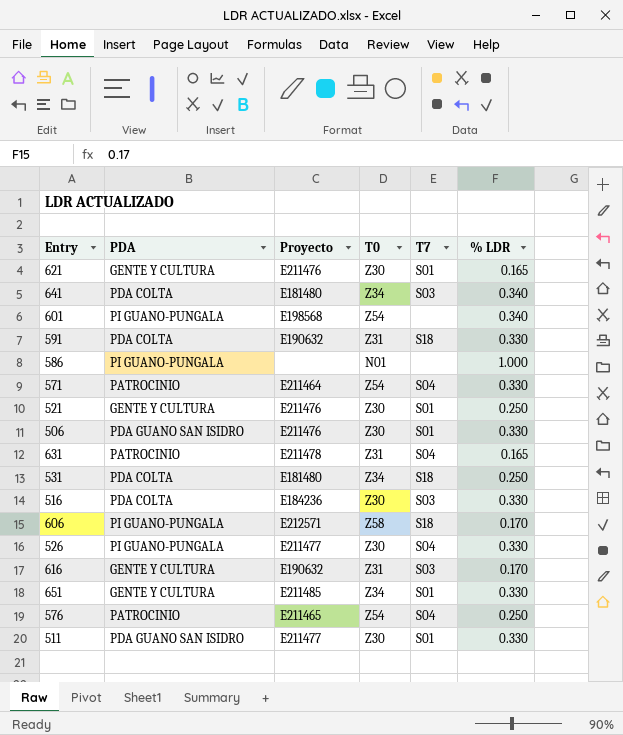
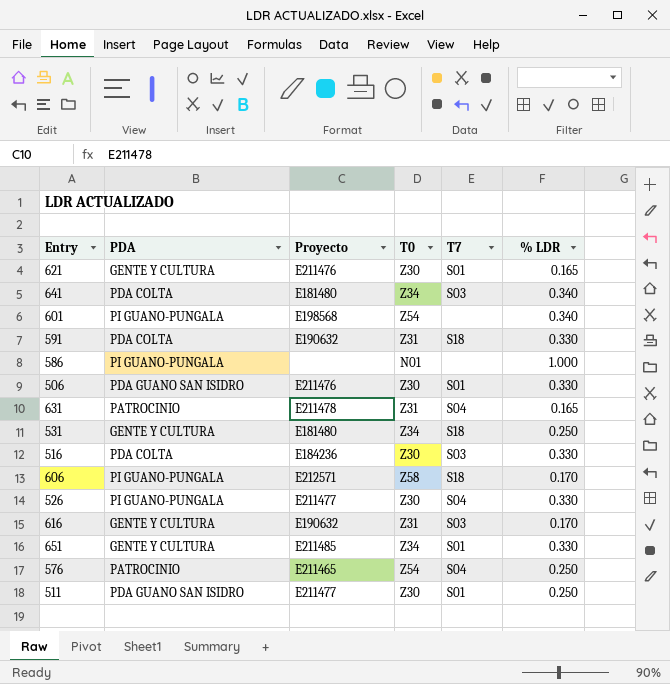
row 571: PATROCINIO | E211464 | Z54 | S04 | 0.330 -> none
row 521: GENTE Y CULTURA | E211476 | Z30 | S01 | 0.250 -> none
531 | PDA: PDA COLTA -> GENTE Y CULTURA
511 | % LDR: 0.330 -> 0.250

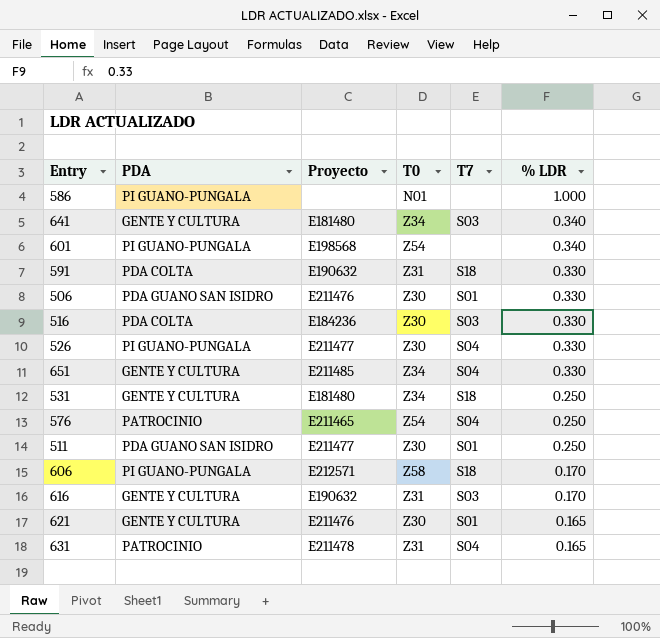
row order: none -> % LDR descending
641 | PDA: PDA COLTA -> GENTE Y CULTURA
651 | T7: S01 -> S04

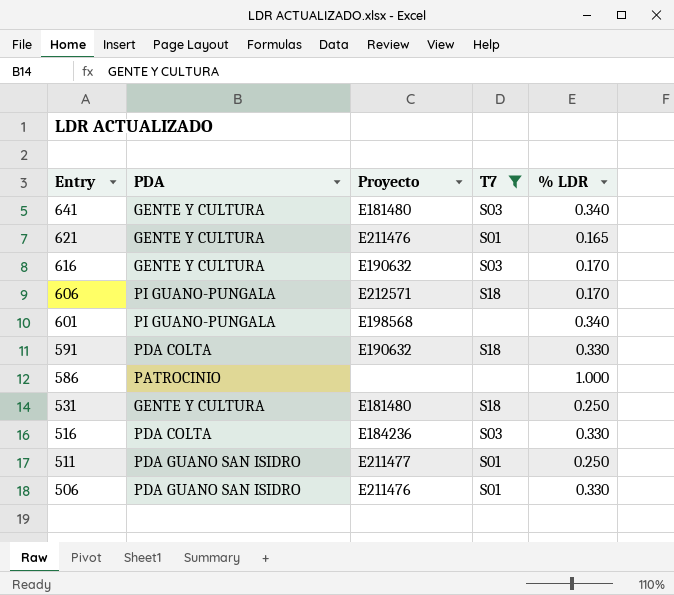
filter: none -> T7 != S04
row order: % LDR descending -> Entry descending
column T0 | position: 4 -> none
586 | PDA: PI GUANO-PUNGALA -> PATROCINIO

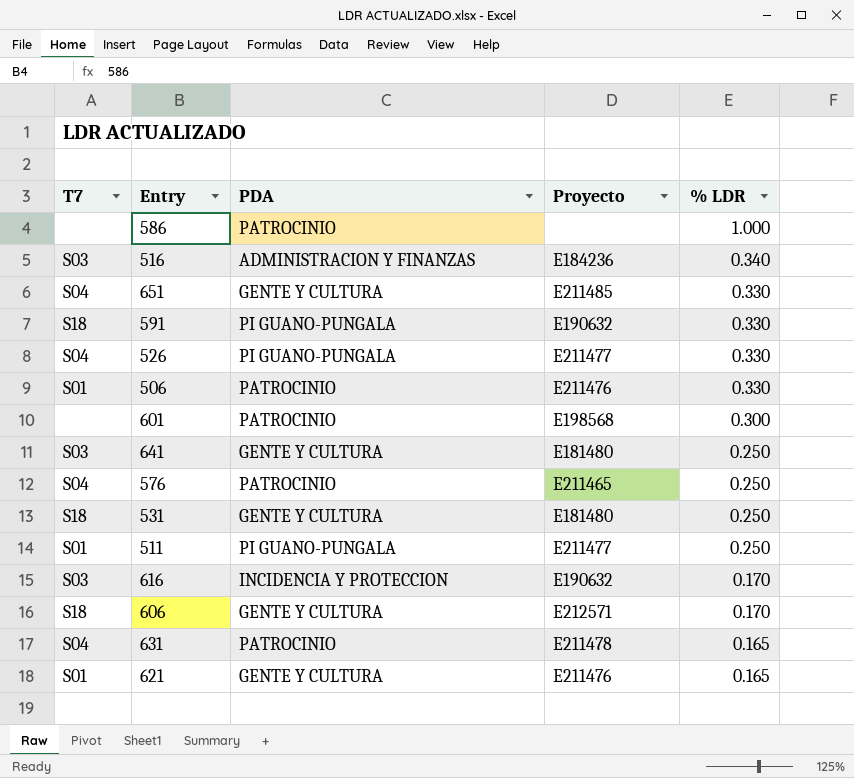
filter: T7 != S04 -> none
row order: Entry descending -> % LDR descending
column T7 | position: 4 -> 1
516 | PDA: PDA COLTA -> ADMINISTRACION Y FINANZAS
516 | % LDR: 0.330 -> 0.340
591 | PDA: PDA COLTA -> PI GUANO-PUNGALA
506 | PDA: PDA GUANO SAN ISIDRO -> PATROCINIO
601 | PDA: PI GUANO-PUNGALA -> PATROCINIO
601 | % LDR: 0.340 -> 0.300
641 | % LDR: 0.340 -> 0.250
511 | PDA: PDA GUANO SAN ISIDRO -> PI GUANO-PUNGALA
616 | PDA: GENTE Y CULTURA -> INCIDENCIA Y PROTECCION
606 | PDA: PI GUANO-PUNGALA -> GENTE Y CULTURA

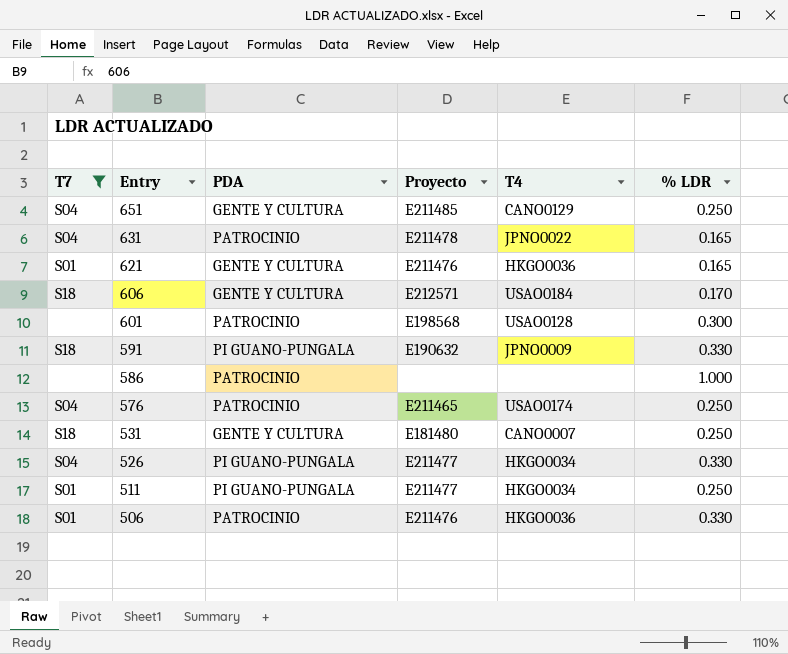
filter: none -> T7 != S03
row order: % LDR descending -> Entry descending
column T4 | position: none -> 5
651 | % LDR: 0.330 -> 0.250

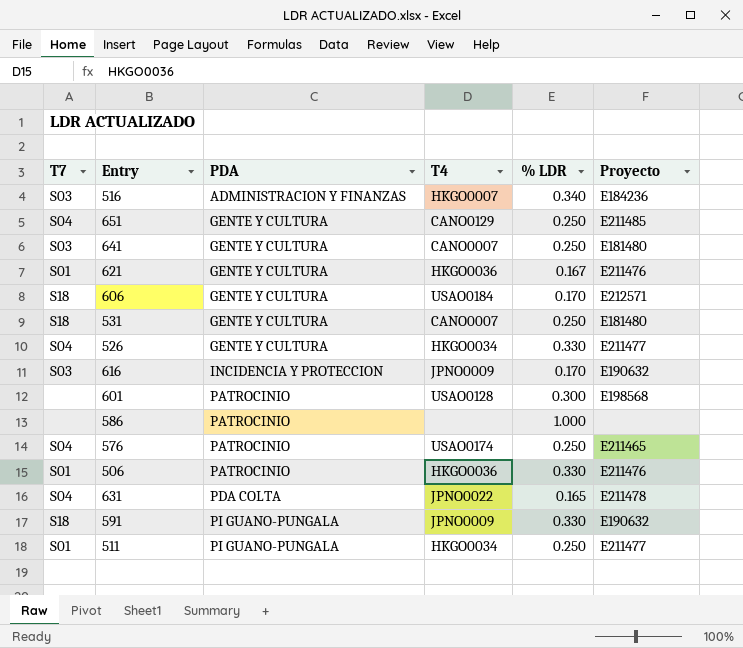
filter: T7 != S03 -> none
row order: Entry descending -> PDA ascending
column Proyecto | position: 4 -> 6
621 | % LDR: 0.165 -> 0.167
526 | PDA: PI GUANO-PUNGALA -> GENTE Y CULTURA
631 | PDA: PATROCINIO -> PDA COLTA

